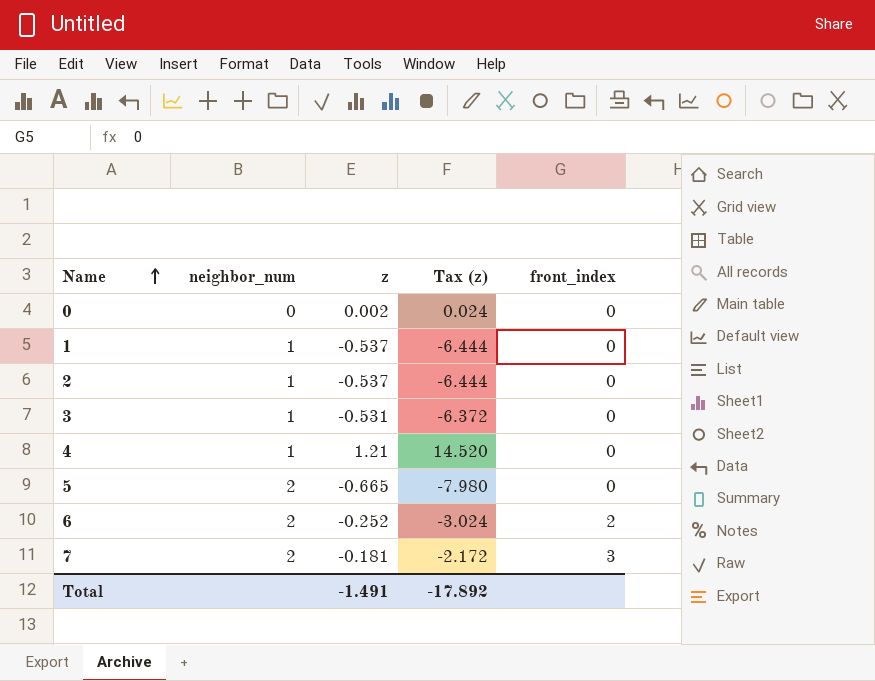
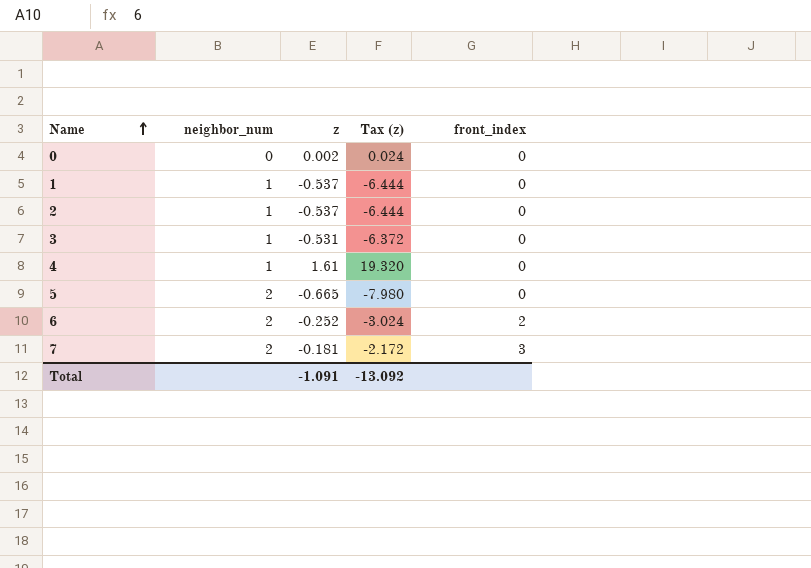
4 | z: 1.21 -> 1.61
4 | Tax (z): 14.520 -> 19.320
Total | z: -1.491 -> -1.091
Total | Tax (z): -17.892 -> -13.092

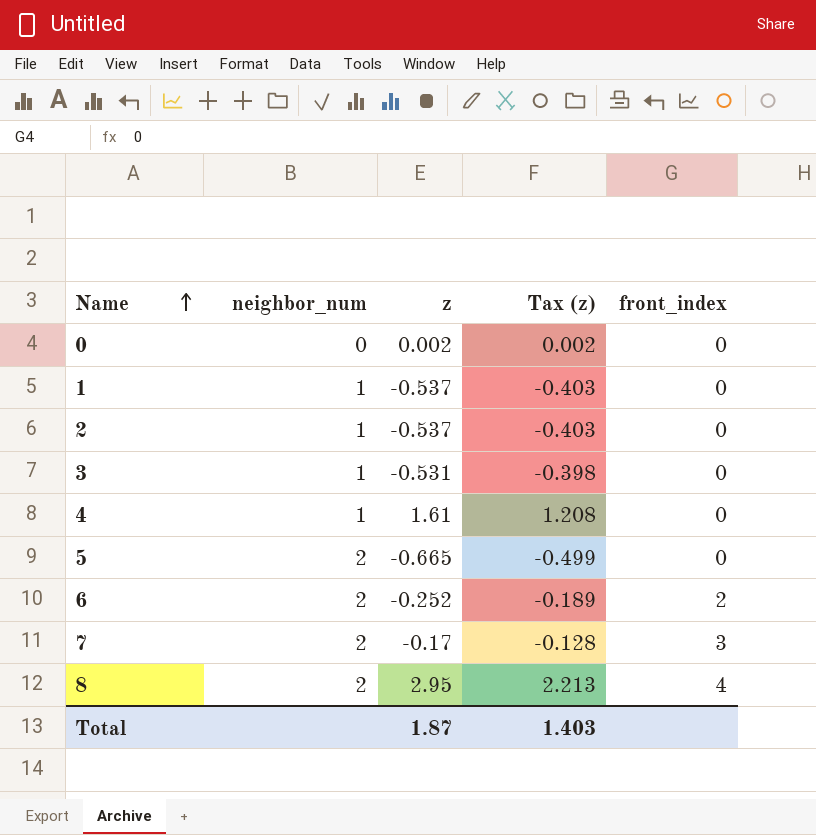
column Tax (z) | formula: [z] * 12 -> [z] * 0.75
7 | z: -0.181 -> -0.17
row 8: none -> 2 | 2.95 | 2.213 | 4
Total | z: -1.091 -> 1.87
Total | Tax (z): -13.092 -> 1.403

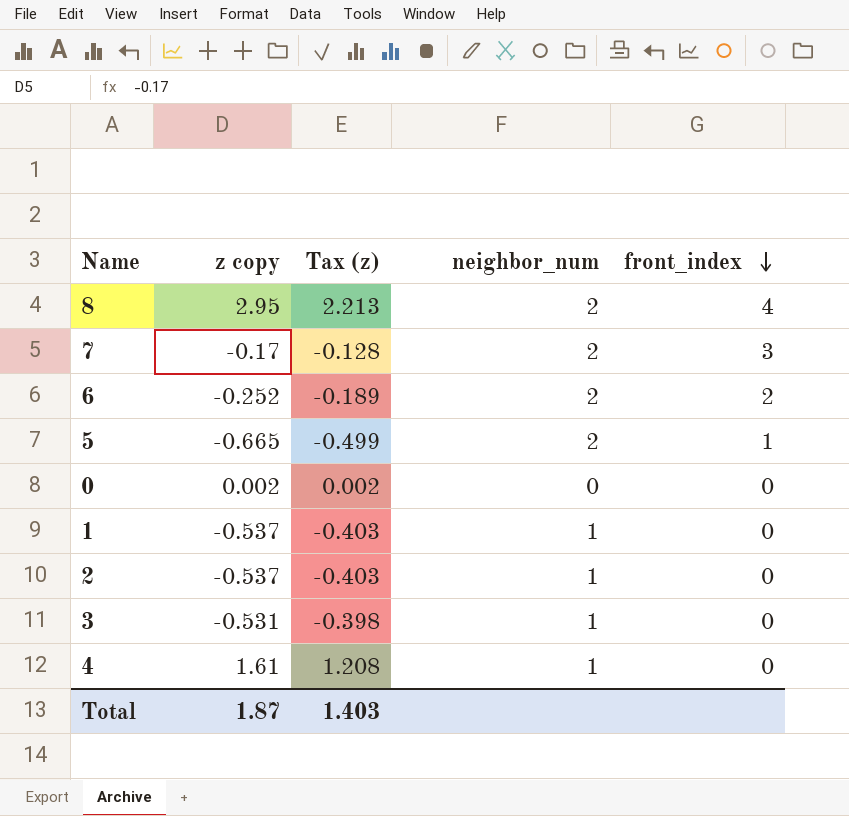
row order: Name ascending -> front_index descending
column name: z -> z copy
column neighbor_num | position: 2 -> 4
5 | front_index: 0 -> 1

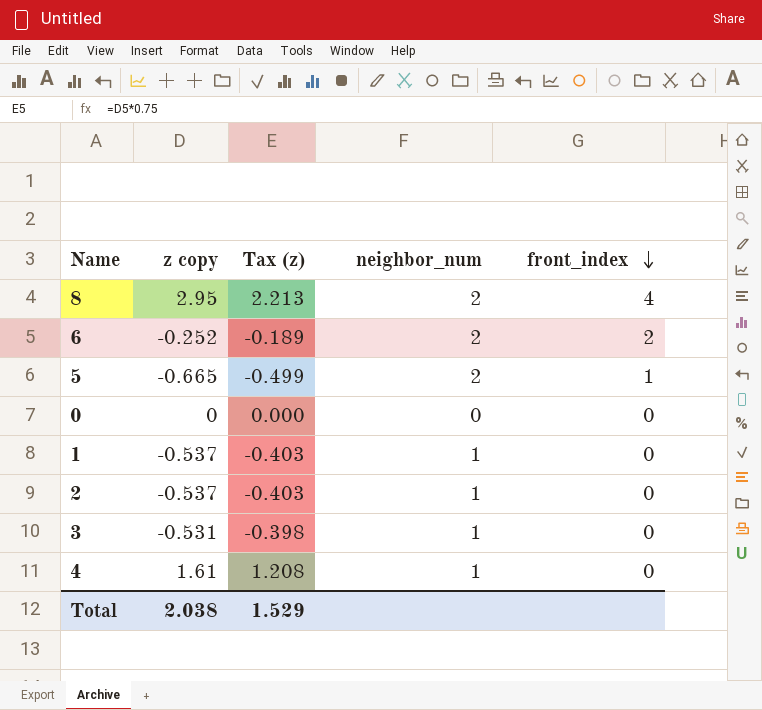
row 7: -0.17 | -0.128 | 2 | 3 -> none
0 | z copy: 0.002 -> 0
0 | Tax (z): 0.002 -> 0.000
Total | z copy: 1.87 -> 2.038
Total | Tax (z): 1.403 -> 1.529

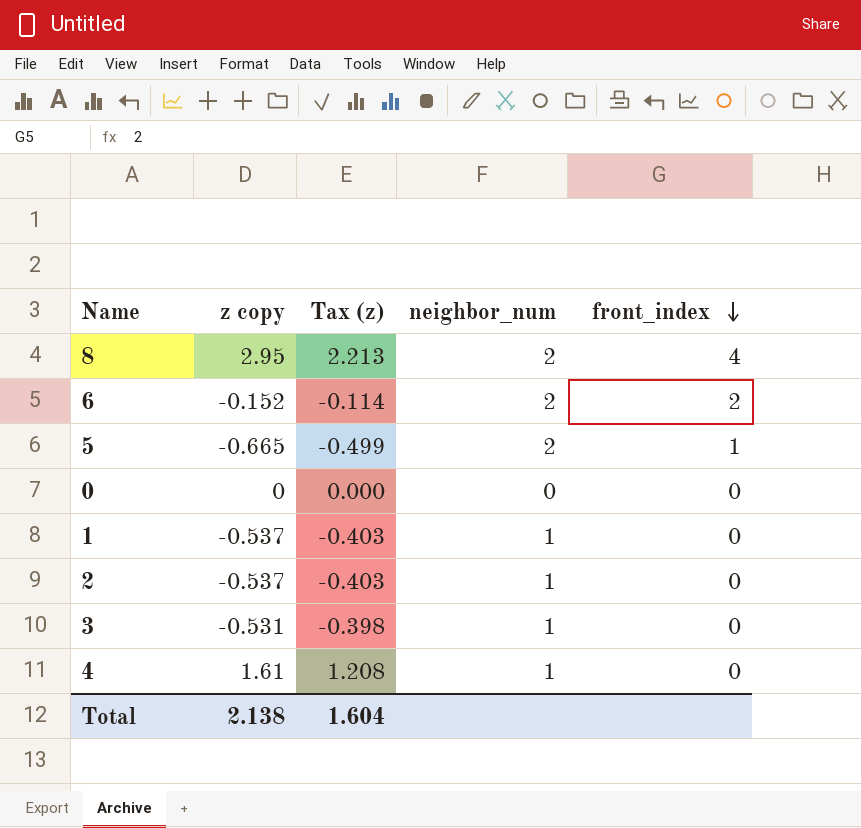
6 | z copy: -0.252 -> -0.152
6 | Tax (z): -0.189 -> -0.114
Total | z copy: 2.038 -> 2.138
Total | Tax (z): 1.529 -> 1.604

